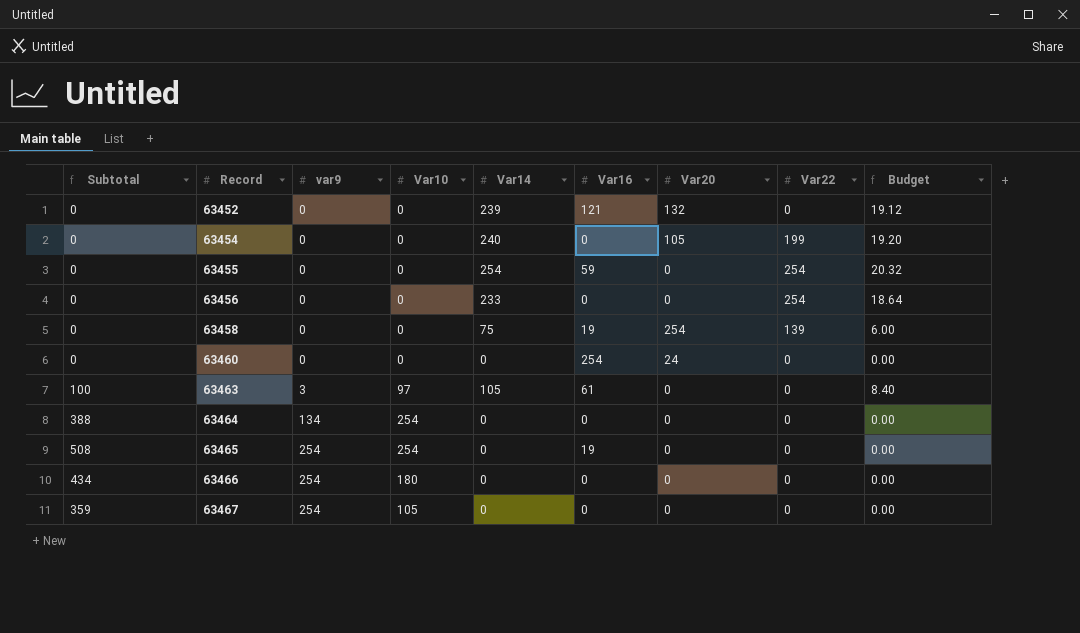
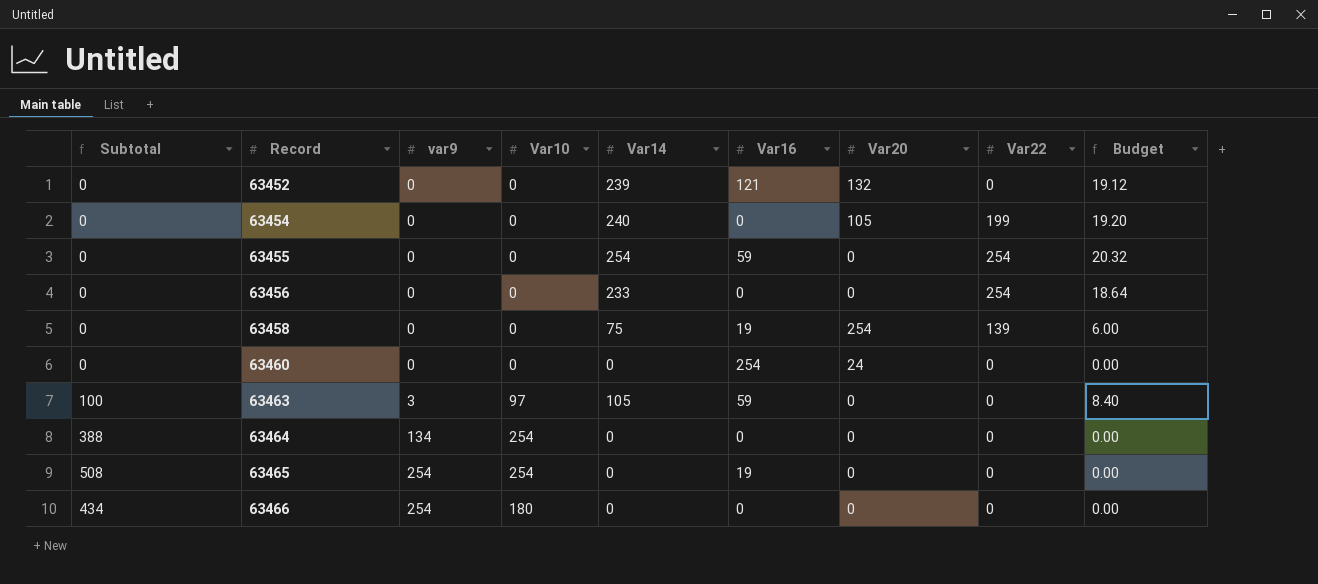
row 63467: 359 | 254 | 105 | 0 | 0 | 0 | 0 | 0.00 -> none
63463 | Var16: 61 -> 59

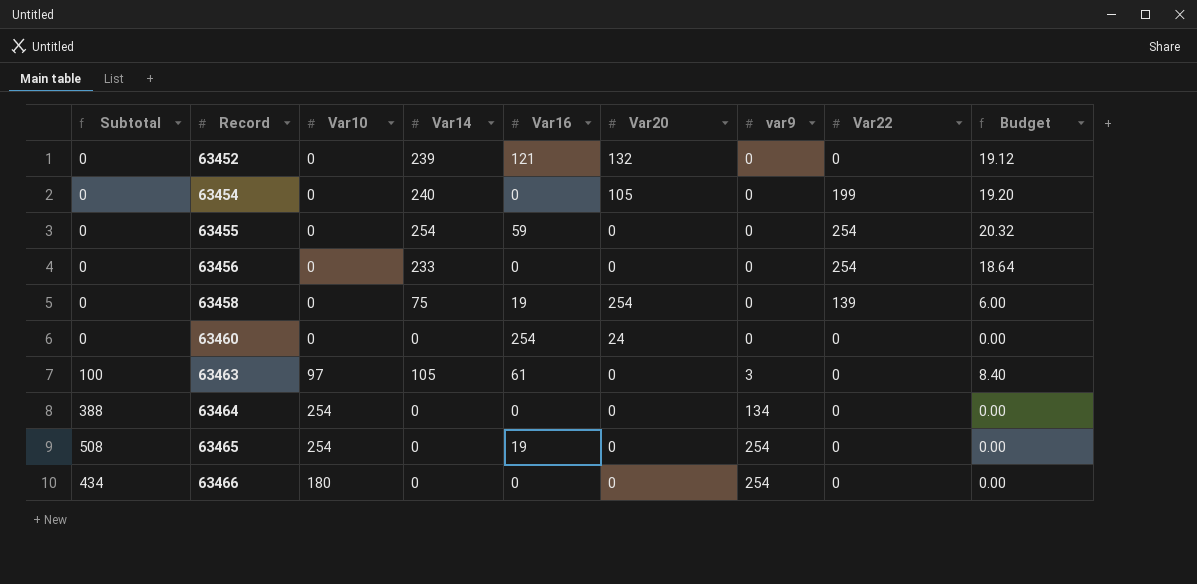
column var9 | position: 3 -> 7
63463 | Var16: 59 -> 61

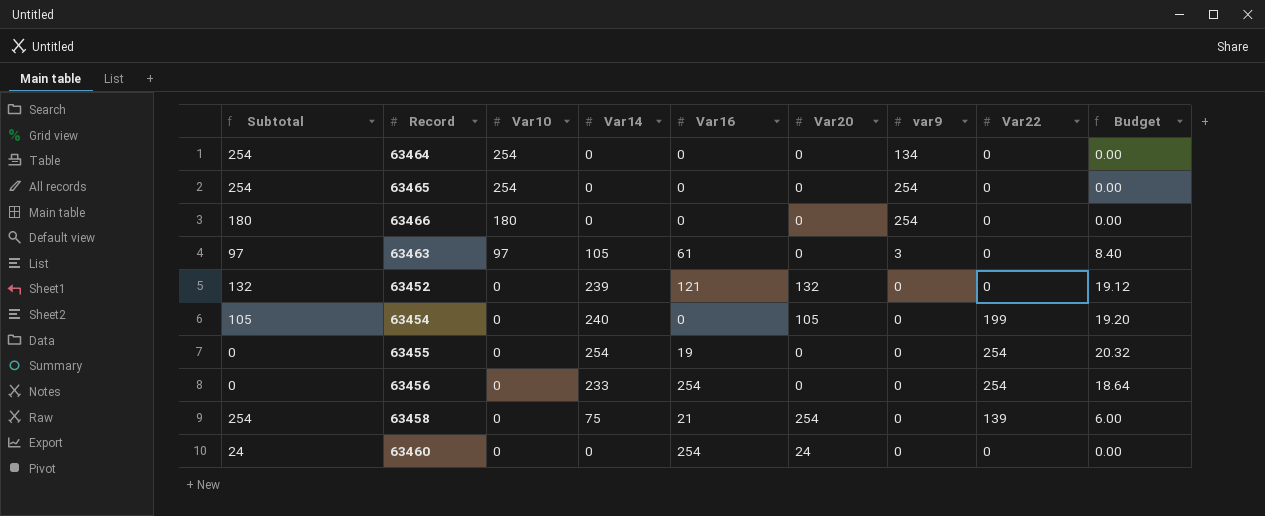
row order: Record ascending -> Var10 descending
column Subtotal | formula: [Var10] + [var9] -> [Var10] + [Var20]
63465 | Var16: 19 -> 0
63455 | Var16: 59 -> 19
63456 | Var16: 0 -> 254
63458 | Var16: 19 -> 21

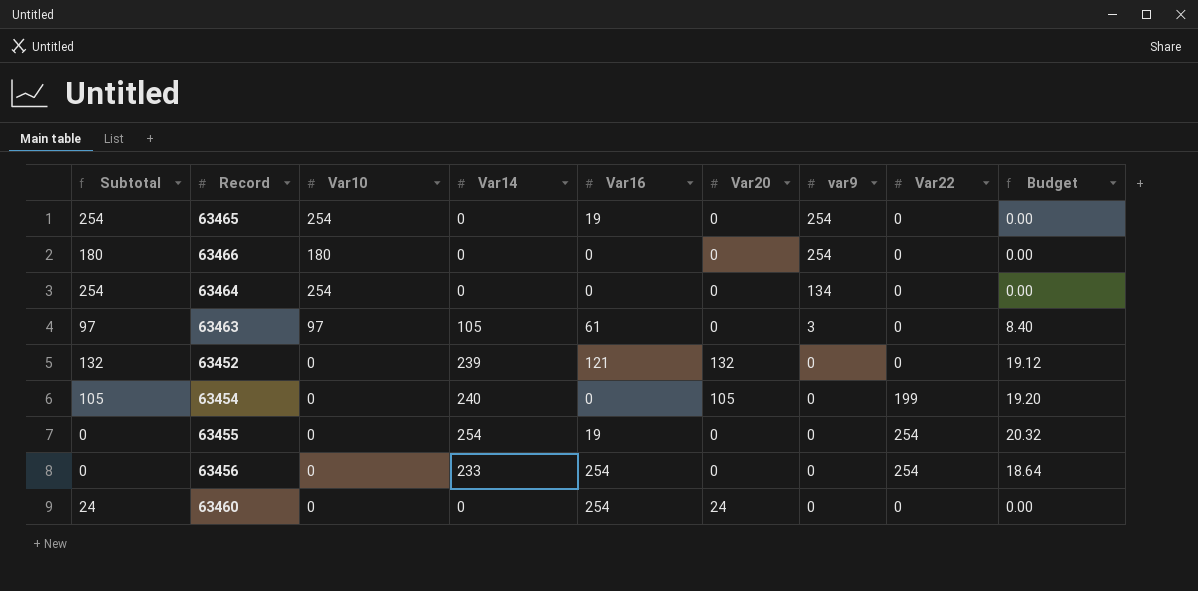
row order: Var10 descending -> var9 descending
row 63458: 254 | 0 | 75 | 21 | 254 | 0 | 139 | 6.00 -> none
63465 | Var16: 0 -> 19

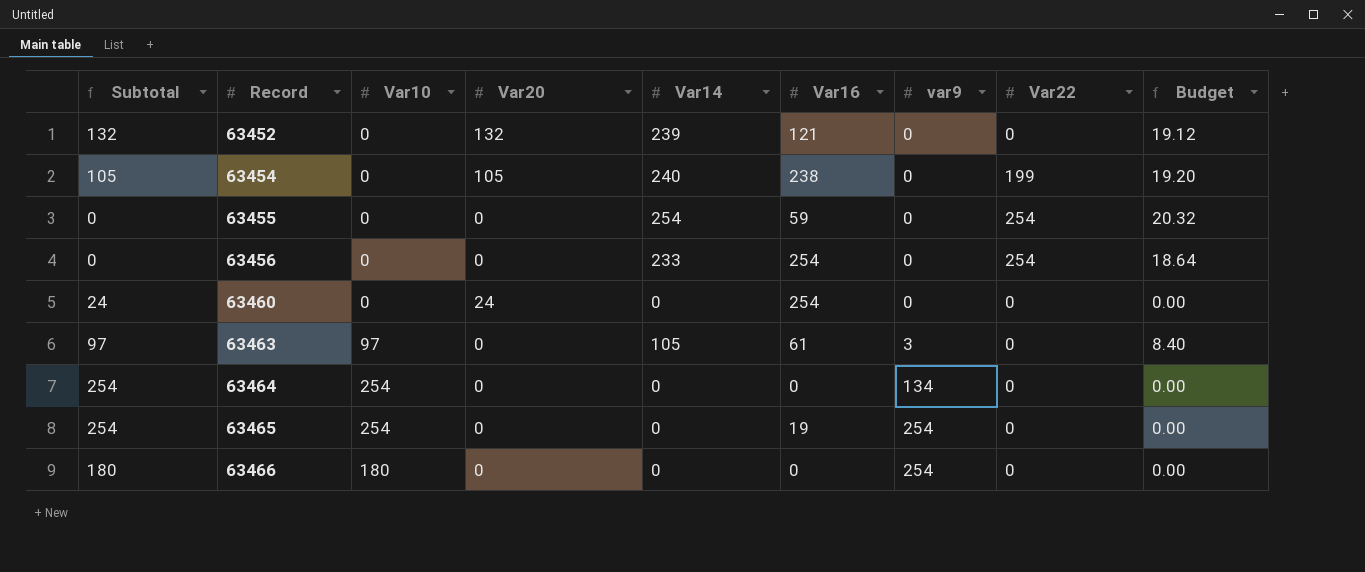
row order: var9 descending -> Record ascending
column Var20 | position: 6 -> 4
63454 | Var16: 0 -> 238
63455 | Var16: 19 -> 59

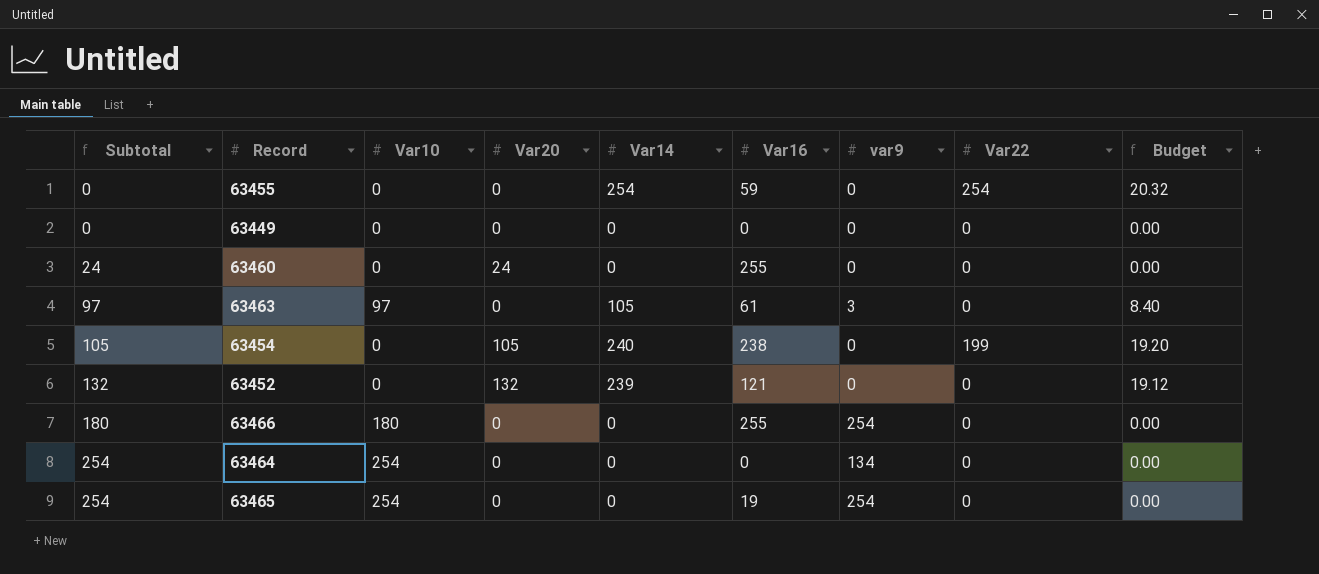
row order: Record ascending -> Subtotal ascending
row 63456: 0 | 0 | 0 | 233 | 254 | 0 | 254 | 18.64 -> none
row 63449: none -> 0 | 0 | 0 | 0 | 0 | 0 | 0 | 0.00
63460 | Var16: 254 -> 255
63466 | Var16: 0 -> 255

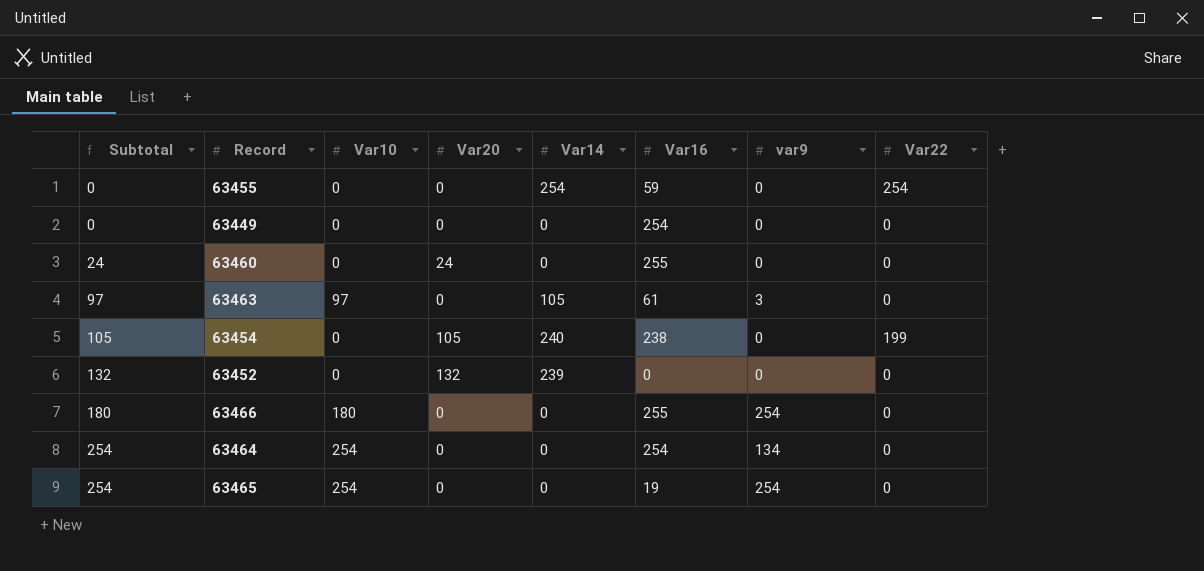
column Budget | formula: [Var14] * 0.08 -> none
63449 | Var16: 0 -> 254
63452 | Var16: 121 -> 0
63464 | Var16: 0 -> 254

